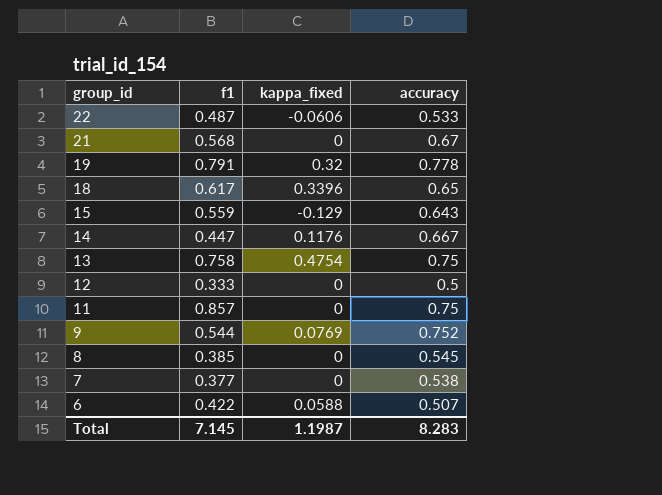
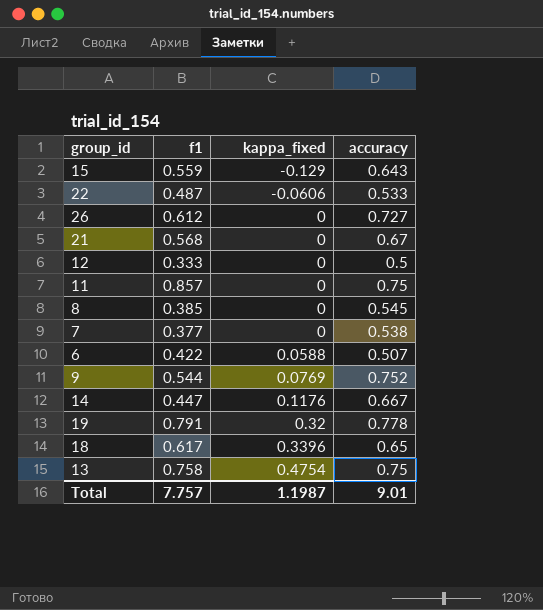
row order: group_id descending -> kappa_fixed ascending
row 26: none -> 0.612 | 0 | 0.727
Total | f1: 7.145 -> 7.757
Total | accuracy: 8.283 -> 9.01

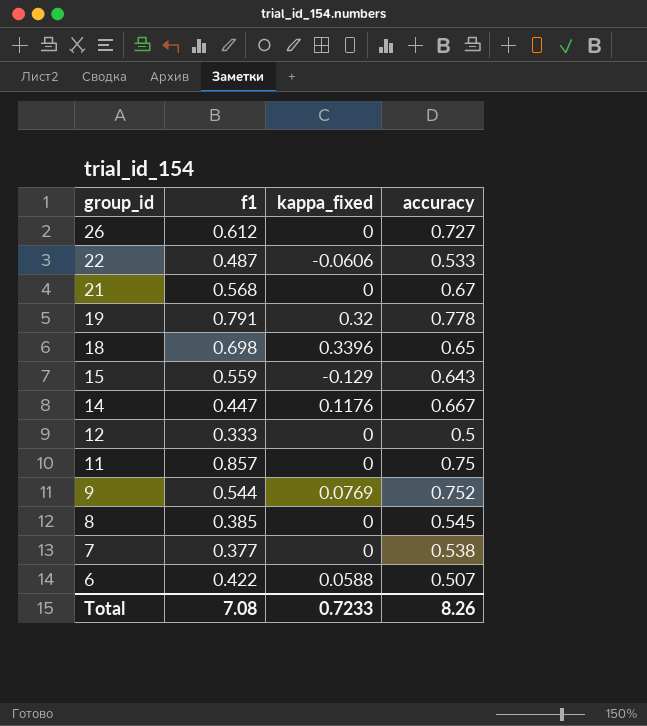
row order: kappa_fixed ascending -> group_id descending
row 13: 0.758 | 0.4754 | 0.75 -> none
18 | f1: 0.617 -> 0.698
Total | f1: 7.757 -> 7.08
Total | kappa_fixed: 1.1987 -> 0.7233
Total | accuracy: 9.01 -> 8.26

